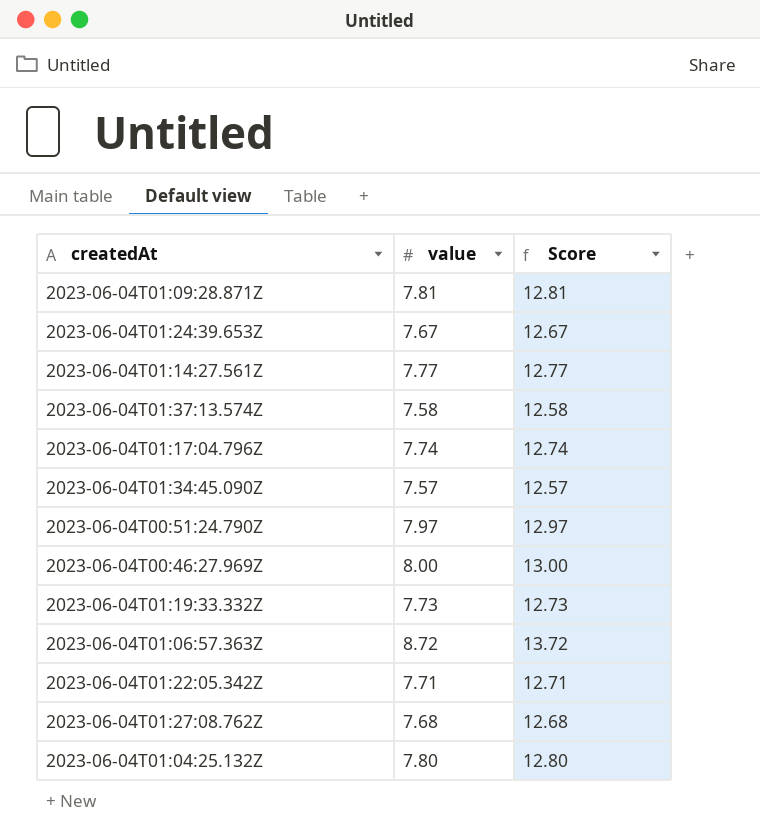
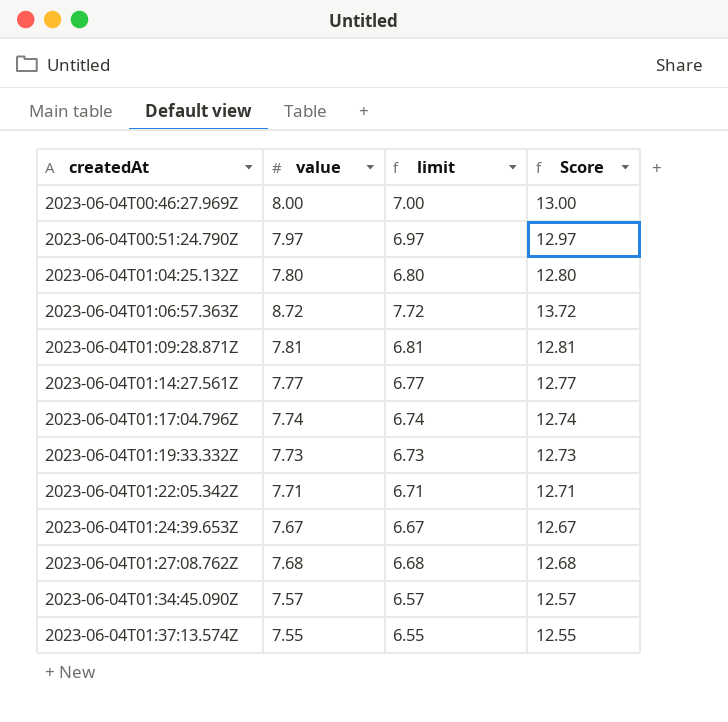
row order: none -> createdAt ascending
column limit | formula: none -> [value] - 1
2023-06-04T01:37:13.574Z | value: 7.58 -> 7.55
2023-06-04T01:37:13.574Z | Score: 12.58 -> 12.55

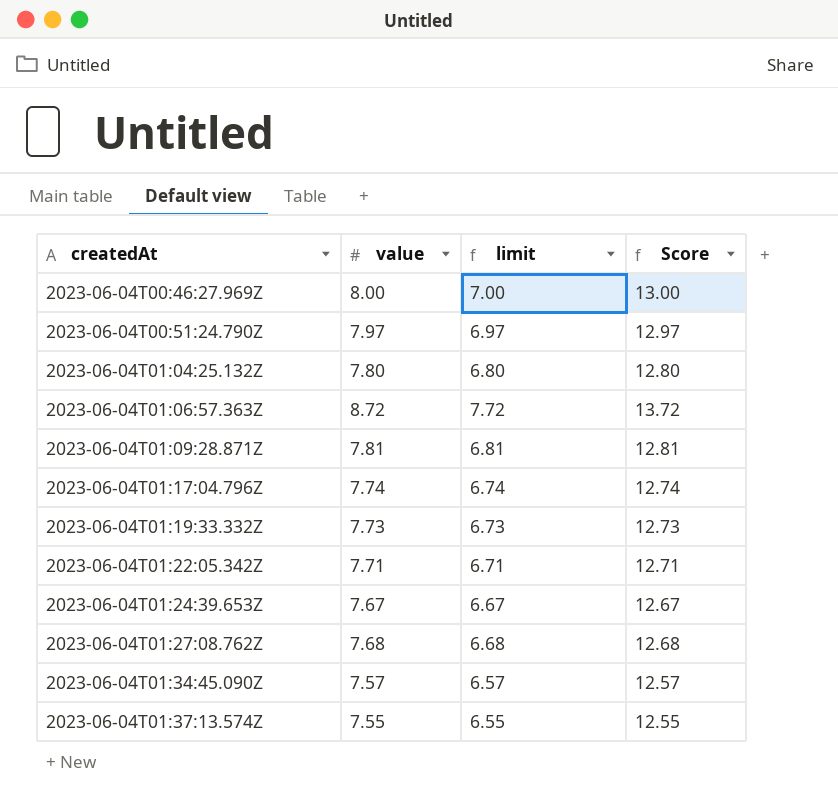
row 2023-06-04T01:14:27.561Z: 7.77 | 6.77 | 12.77 -> none

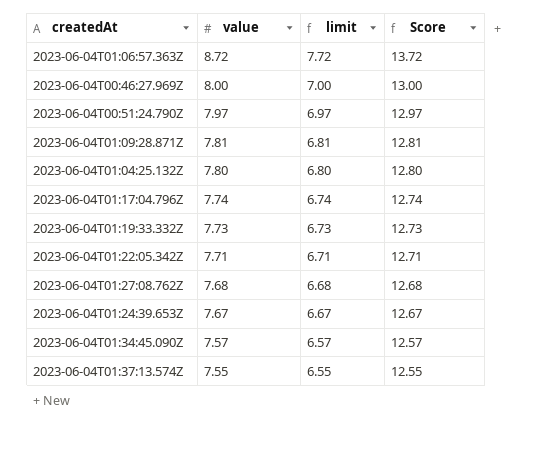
row order: createdAt ascending -> value descending

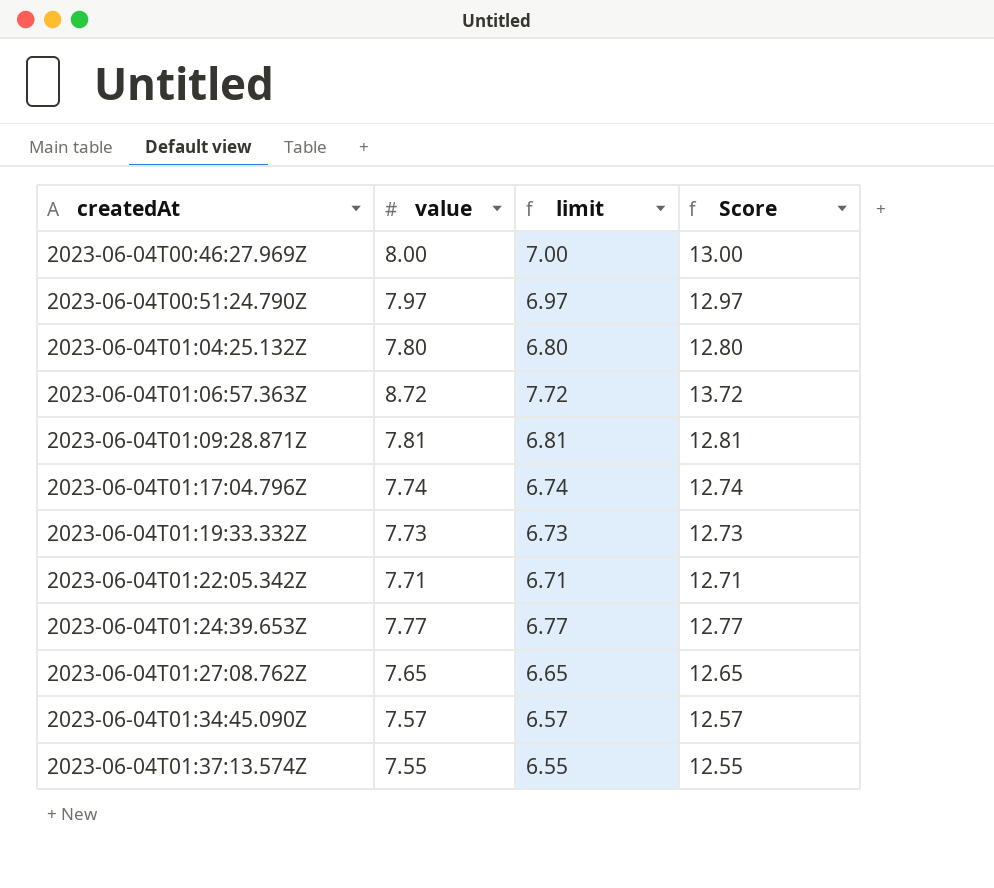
row order: value descending -> createdAt ascending
2023-06-04T01:24:39.653Z | value: 7.67 -> 7.77
2023-06-04T01:24:39.653Z | limit: 6.67 -> 6.77
2023-06-04T01:24:39.653Z | Score: 12.67 -> 12.77
2023-06-04T01:27:08.762Z | value: 7.68 -> 7.65
2023-06-04T01:27:08.762Z | limit: 6.68 -> 6.65
2023-06-04T01:27:08.762Z | Score: 12.68 -> 12.65

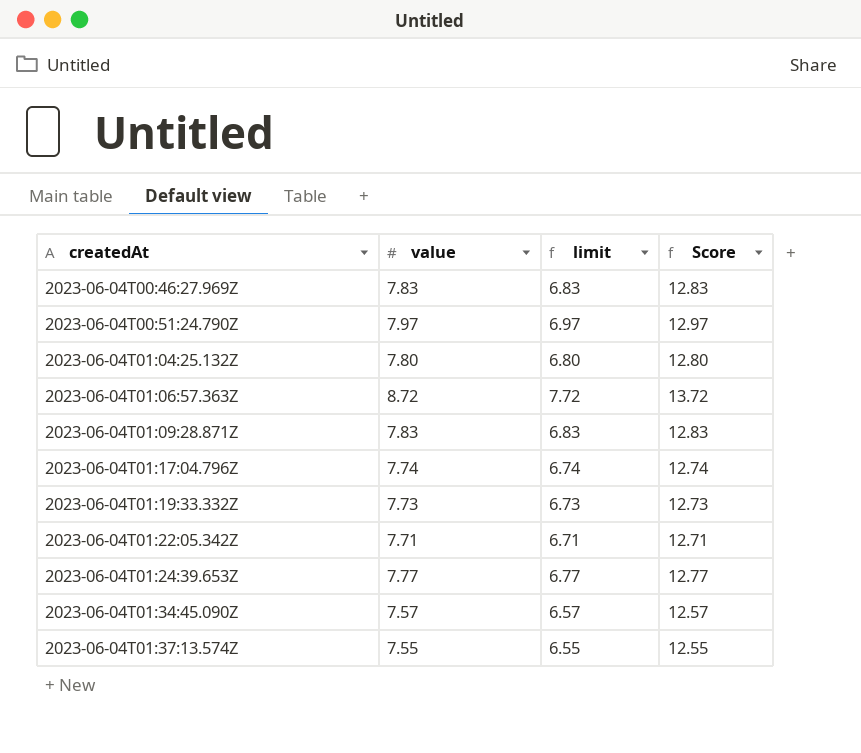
row 2023-06-04T01:27:08.762Z: 7.65 | 6.65 | 12.65 -> none
2023-06-04T00:46:27.969Z | value: 8.00 -> 7.83
2023-06-04T00:46:27.969Z | limit: 7.00 -> 6.83
2023-06-04T00:46:27.969Z | Score: 13.00 -> 12.83
2023-06-04T01:09:28.871Z | value: 7.81 -> 7.83
2023-06-04T01:09:28.871Z | limit: 6.81 -> 6.83
2023-06-04T01:09:28.871Z | Score: 12.81 -> 12.83

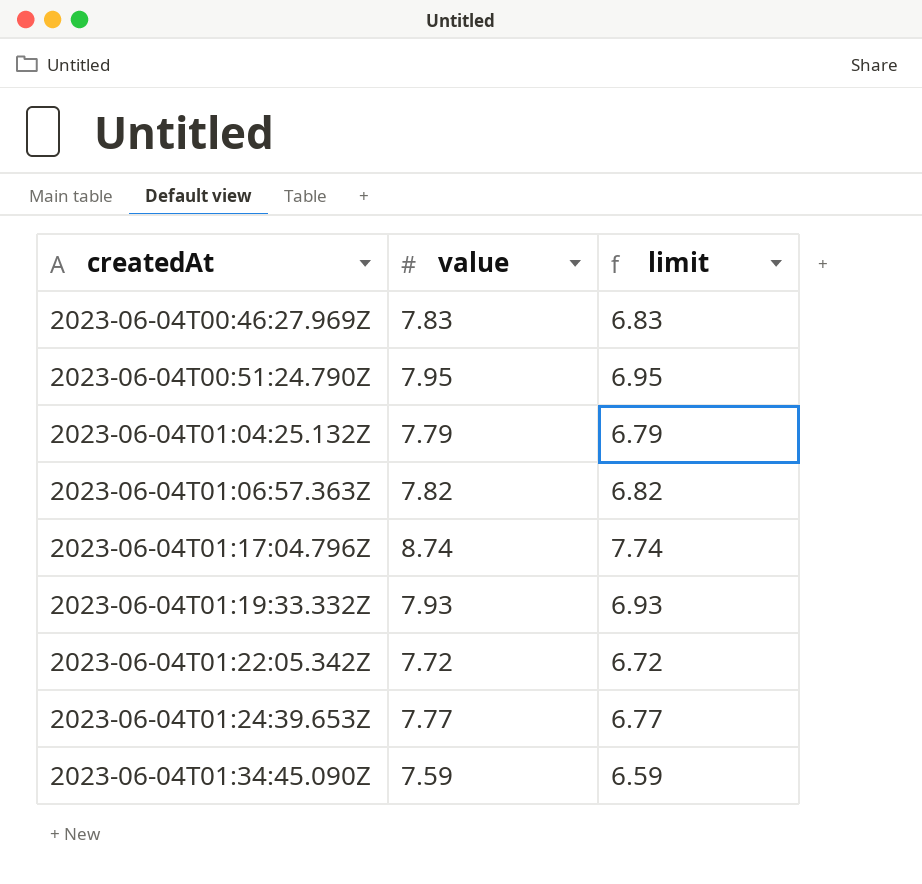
column Score | formula: [value] + 5 -> none
row 2023-06-04T01:09:28.871Z: 7.83 | 6.83 | 12.83 -> none
row 2023-06-04T01:37:13.574Z: 7.55 | 6.55 | 12.55 -> none
2023-06-04T00:51:24.790Z | value: 7.97 -> 7.95
2023-06-04T00:51:24.790Z | limit: 6.97 -> 6.95
2023-06-04T01:04:25.132Z | value: 7.80 -> 7.79
2023-06-04T01:04:25.132Z | limit: 6.80 -> 6.79
2023-06-04T01:06:57.363Z | value: 8.72 -> 7.82
2023-06-04T01:06:57.363Z | limit: 7.72 -> 6.82
2023-06-04T01:17:04.796Z | value: 7.74 -> 8.74
2023-06-04T01:17:04.796Z | limit: 6.74 -> 7.74
2023-06-04T01:19:33.332Z | value: 7.73 -> 7.93
2023-06-04T01:19:33.332Z | limit: 6.73 -> 6.93
2023-06-04T01:22:05.342Z | value: 7.71 -> 7.72
2023-06-04T01:22:05.342Z | limit: 6.71 -> 6.72
2023-06-04T01:34:45.090Z | value: 7.57 -> 7.59
2023-06-04T01:34:45.090Z | limit: 6.57 -> 6.59

